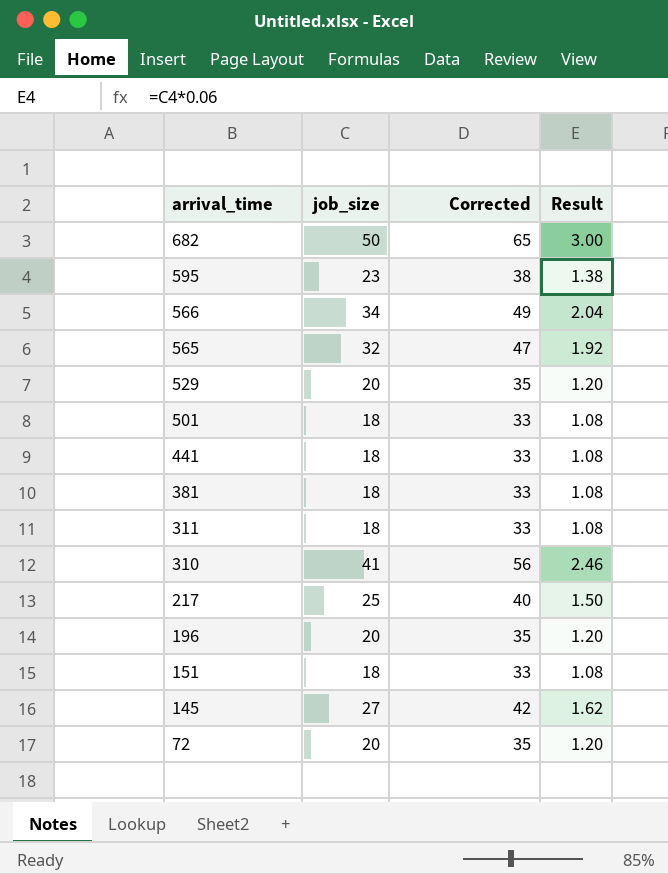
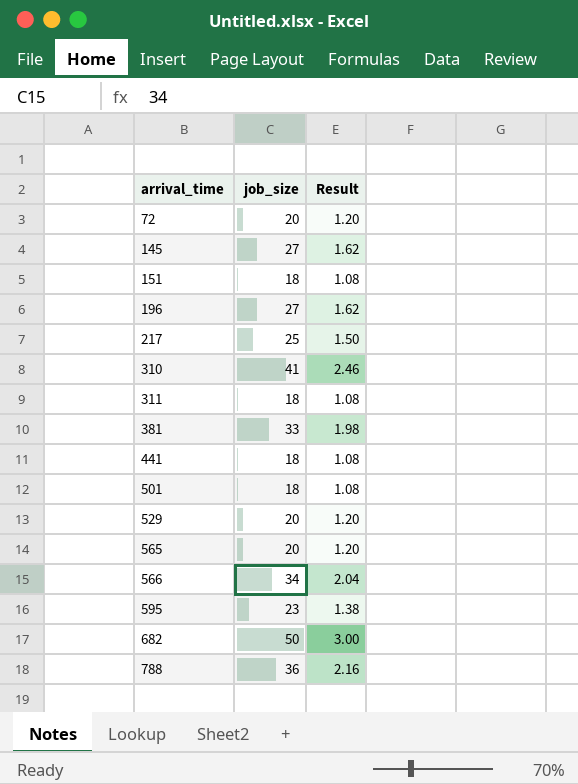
row order: arrival_time descending -> arrival_time ascending
column Corrected | formula: [job_size] + 15 -> none
196 | job_size: 20 -> 27
196 | Result: 1.20 -> 1.62
381 | job_size: 18 -> 33
381 | Result: 1.08 -> 1.98
565 | job_size: 32 -> 20
565 | Result: 1.92 -> 1.20
row 788: none -> 36 | 2.16

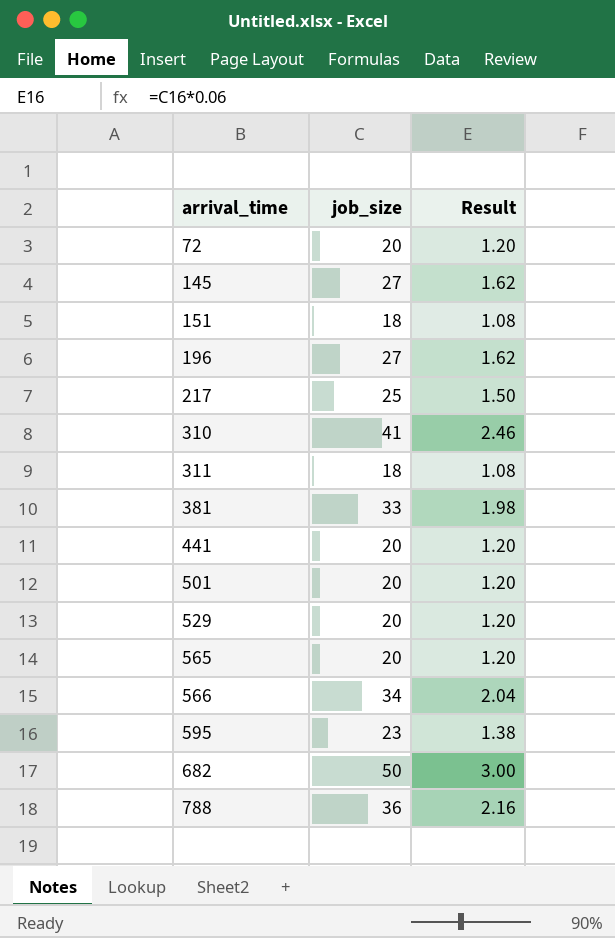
441 | job_size: 18 -> 20
441 | Result: 1.08 -> 1.20
501 | job_size: 18 -> 20
501 | Result: 1.08 -> 1.20

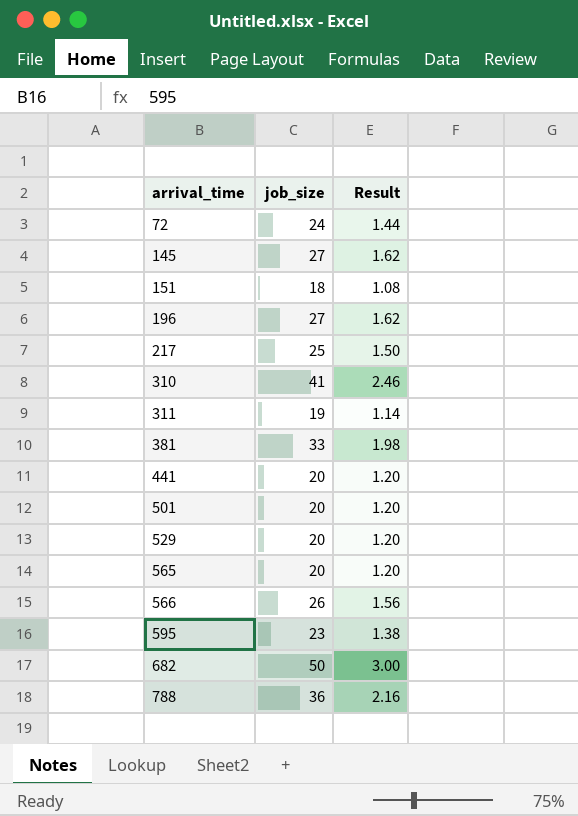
72 | job_size: 20 -> 24
72 | Result: 1.20 -> 1.44
311 | job_size: 18 -> 19
311 | Result: 1.08 -> 1.14
566 | job_size: 34 -> 26
566 | Result: 2.04 -> 1.56

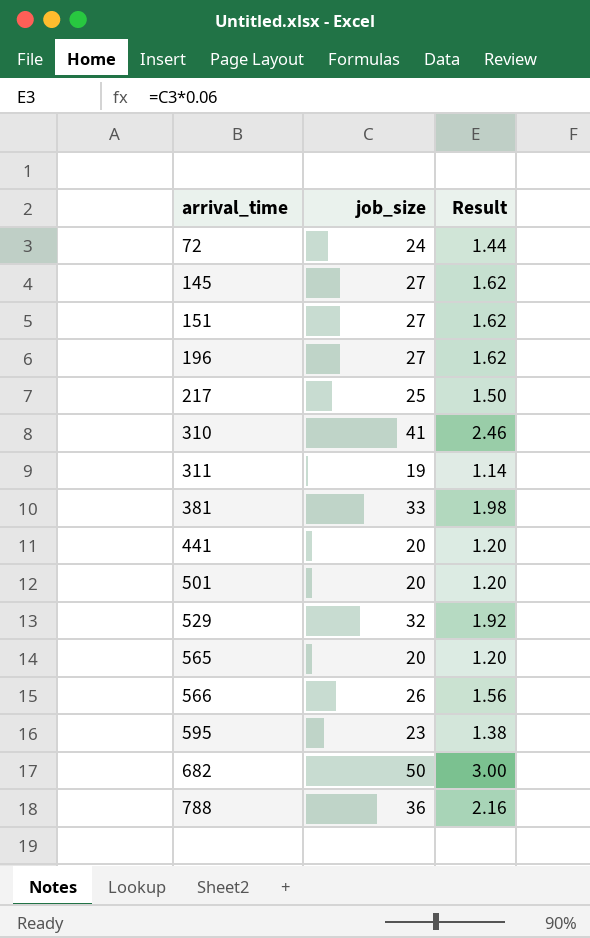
151 | job_size: 18 -> 27
151 | Result: 1.08 -> 1.62
529 | job_size: 20 -> 32
529 | Result: 1.20 -> 1.92

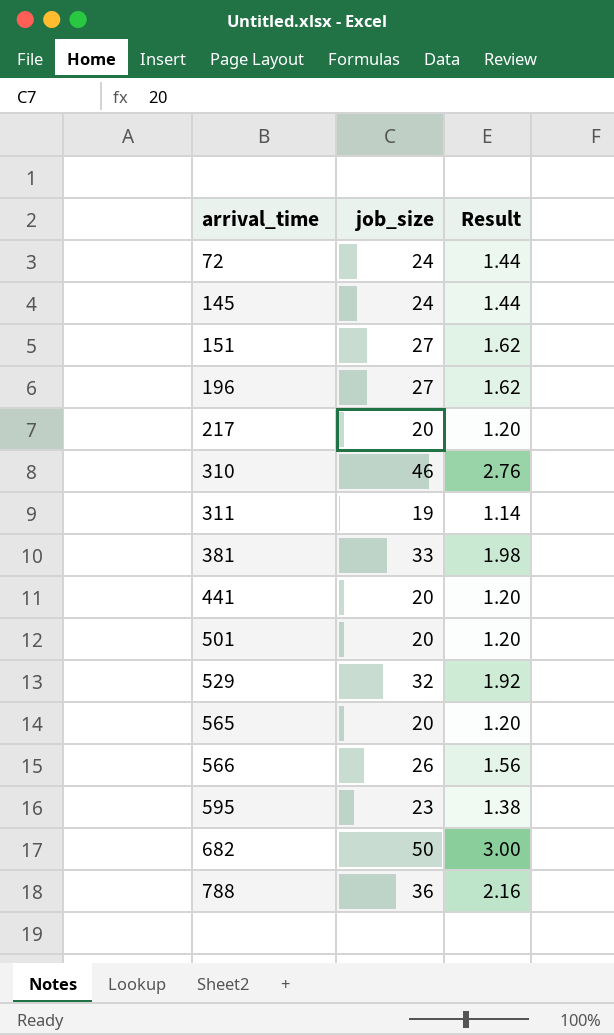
145 | job_size: 27 -> 24
145 | Result: 1.62 -> 1.44
217 | job_size: 25 -> 20
217 | Result: 1.50 -> 1.20
310 | job_size: 41 -> 46
310 | Result: 2.46 -> 2.76

